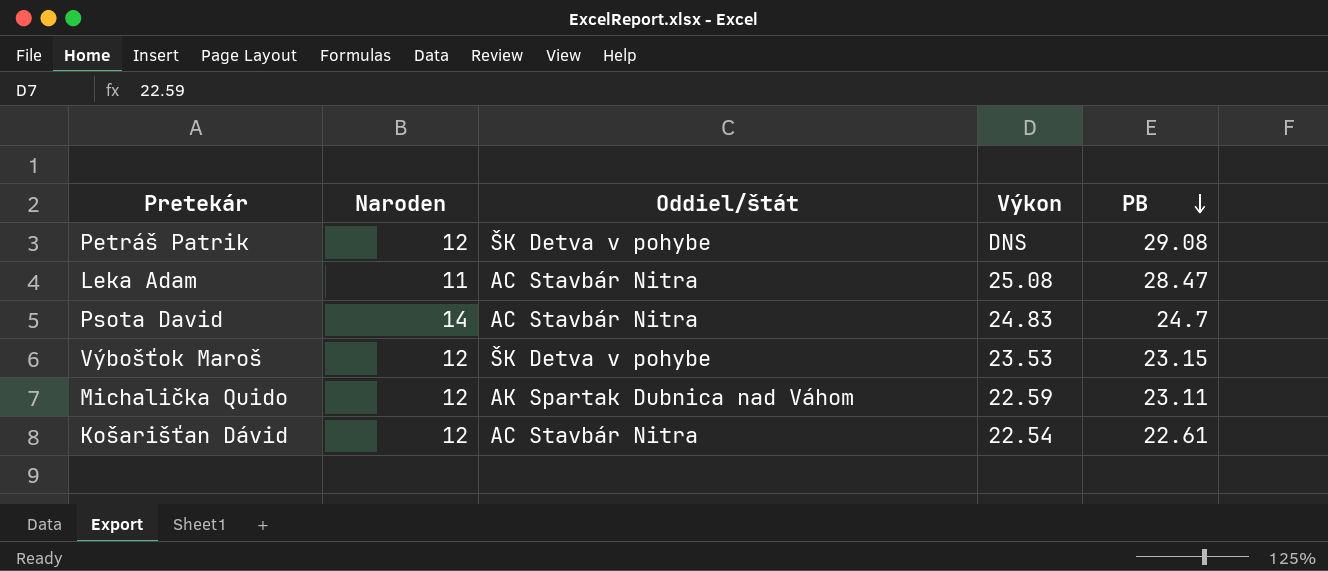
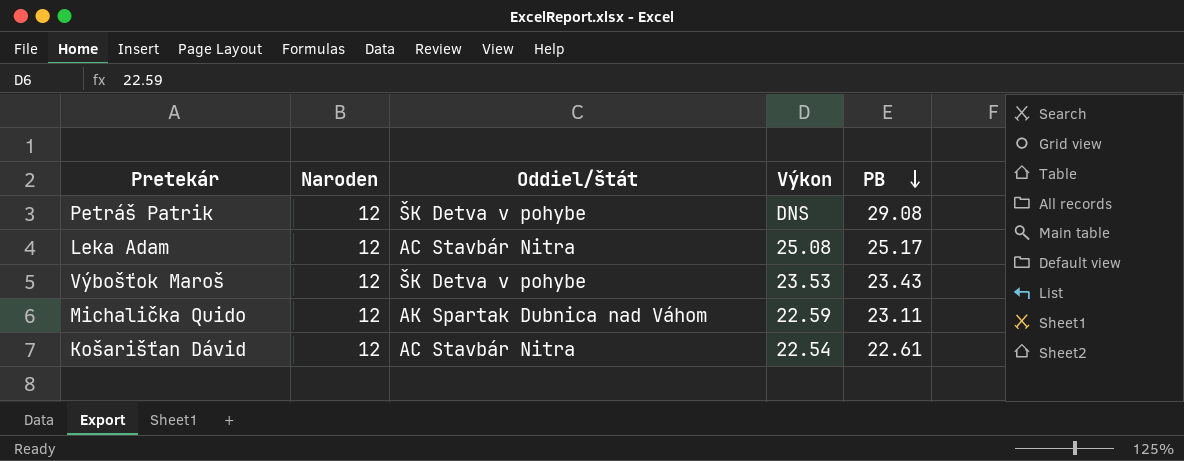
row Psota David: 14 | AC Stavbár Nitra | 24.83 | 24.7 -> none
Leka Adam | Naroden: 11 -> 12
Leka Adam | PB: 28.47 -> 25.17
Výbošťok Maroš | PB: 23.15 -> 23.43

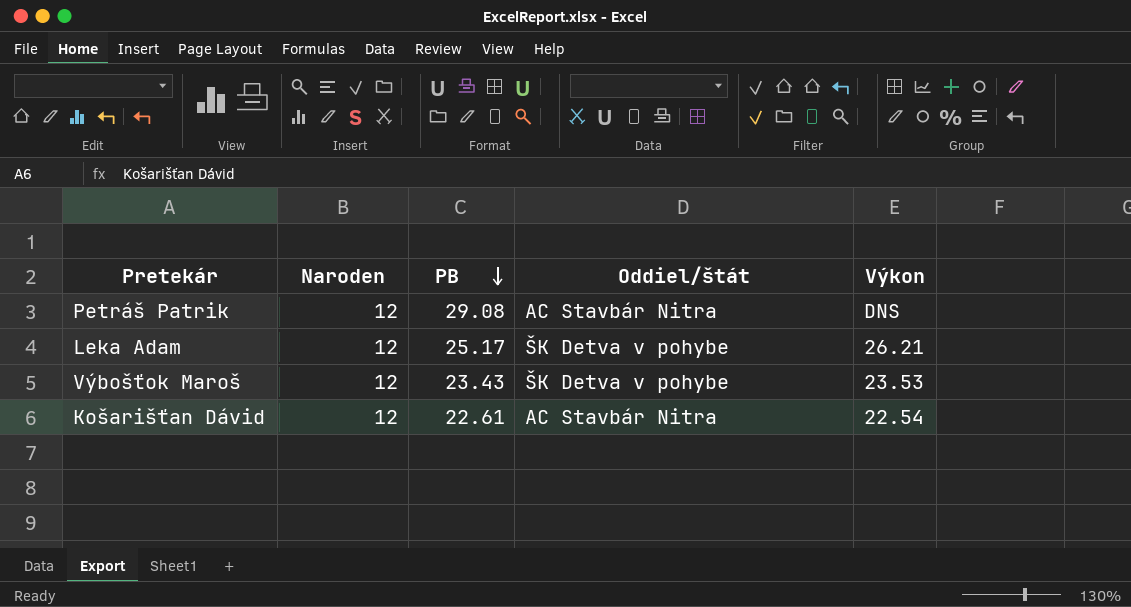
column PB | position: 5 -> 3
row Michalička Quido: 12 | AK Spartak Dubnica nad Váhom | 22.59 | 23.11 -> none
Petráš Patrik | Oddiel/štát: ŠK Detva v pohybe -> AC Stavbár Nitra
Leka Adam | Oddiel/štát: AC Stavbár Nitra -> ŠK Detva v pohybe
Leka Adam | Výkon: 25.08 -> 26.21

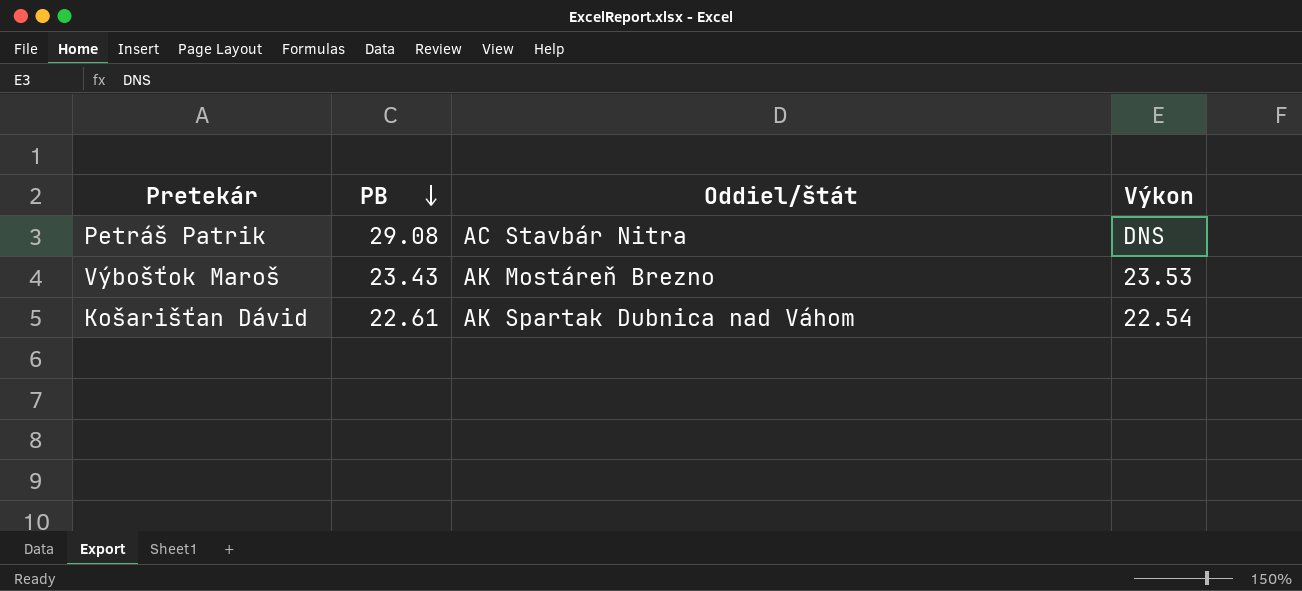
column Naroden | position: 2 -> none
row Leka Adam: 12 | 25.17 | ŠK Detva v pohybe | 26.21 -> none
Výbošťok Maroš | Oddiel/štát: ŠK Detva v pohybe -> AK Mostáreň Brezno
Košarišťan Dávid | Oddiel/štát: AC Stavbár Nitra -> AK Spartak Dubnica nad Váhom

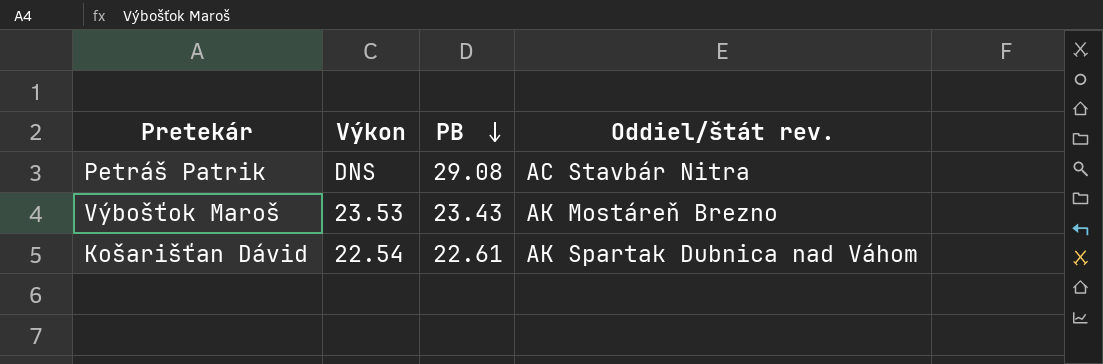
column Výkon | position: 4 -> 2
column name: Oddiel/štát -> Oddiel/štát rev.

